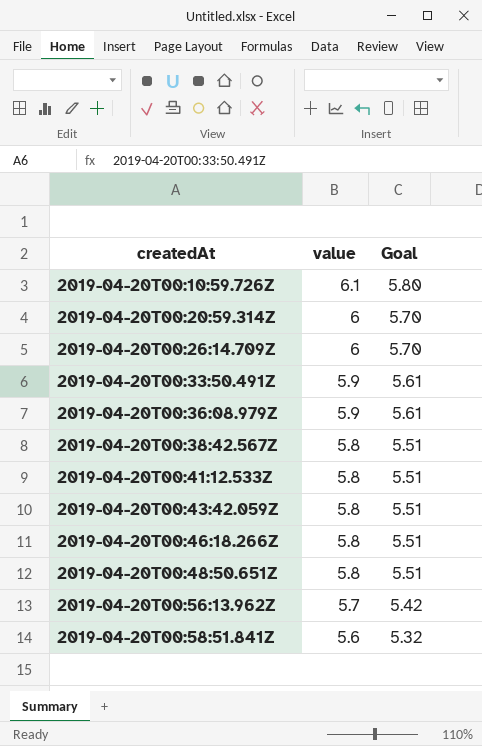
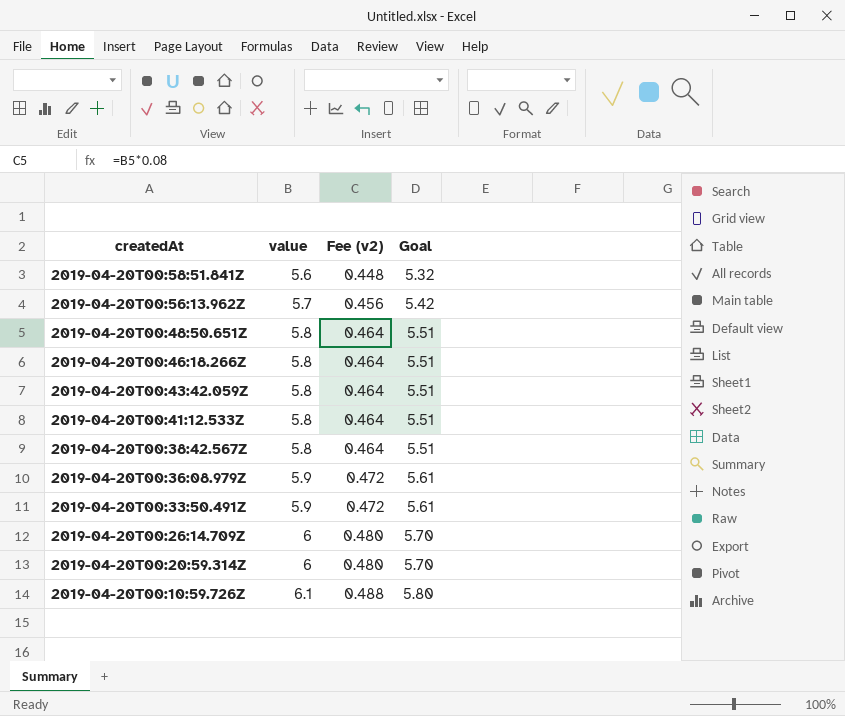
row order: createdAt ascending -> createdAt descending
column Fee (v2) | formula: none -> [value] * 0.08

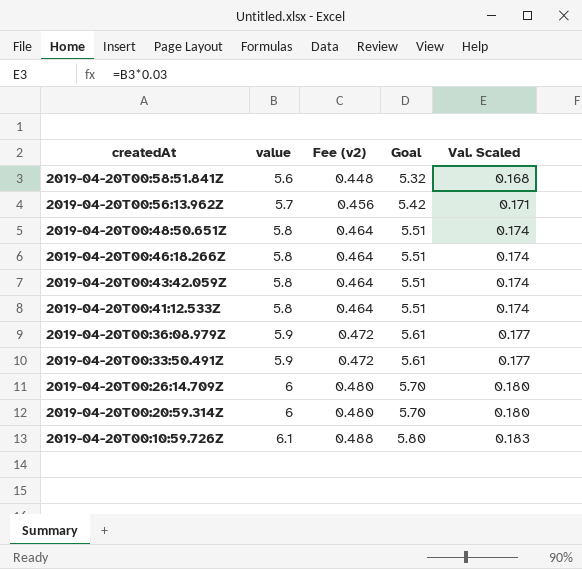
column Val. Scaled | formula: none -> [value] * 0.03
row 2019-04-20T00:38:42.567Z: 5.8 | 0.464 | 5.51 -> none

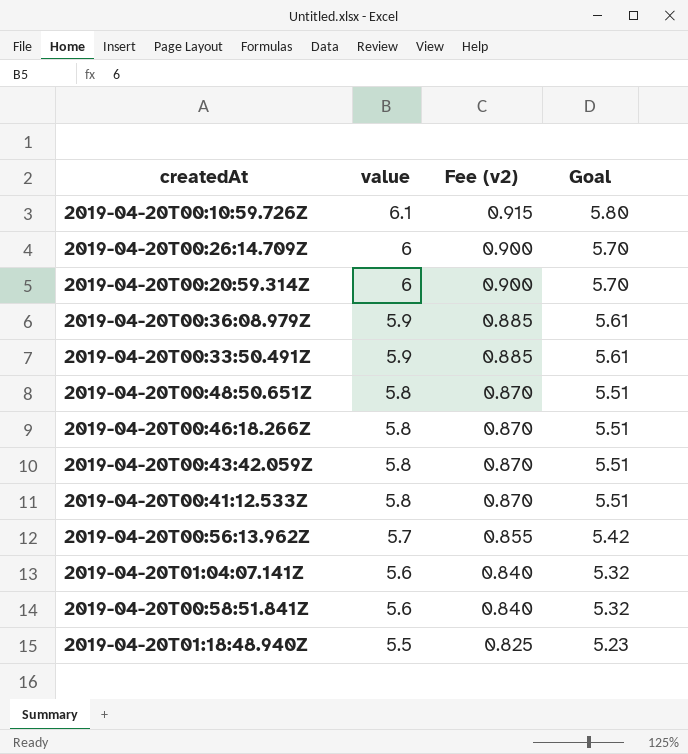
row order: createdAt descending -> value descending
column Val. Scaled | formula: [value] * 0.03 -> none
column Fee (v2) | formula: [value] * 0.08 -> [value] * 0.15
row 2019-04-20T01:04:07.141Z: none -> 5.6 | 0.840 | 5.32
row 2019-04-20T01:18:48.940Z: none -> 5.5 | 0.825 | 5.23

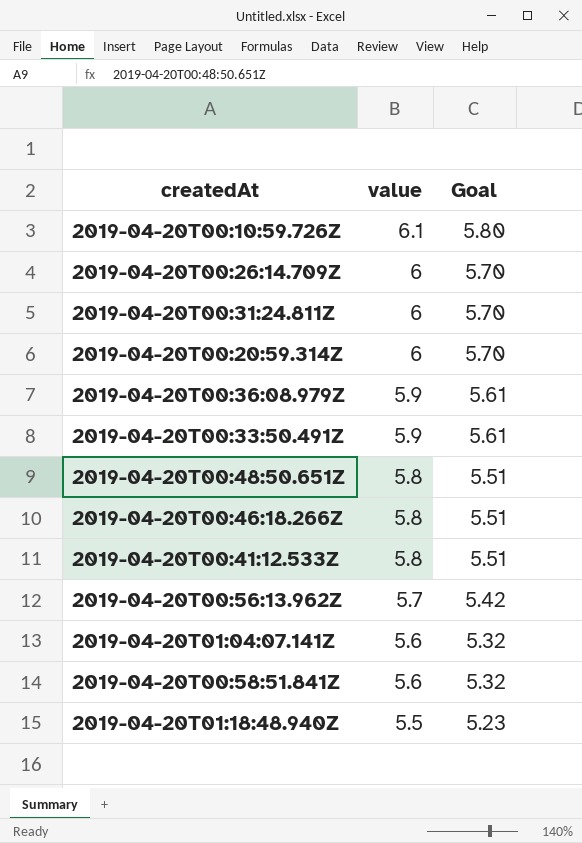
column Fee (v2) | formula: [value] * 0.15 -> none
row 2019-04-20T00:43:42.059Z: 5.8 | 0.870 | 5.51 -> none
row 2019-04-20T00:31:24.811Z: none -> 6 | 5.70

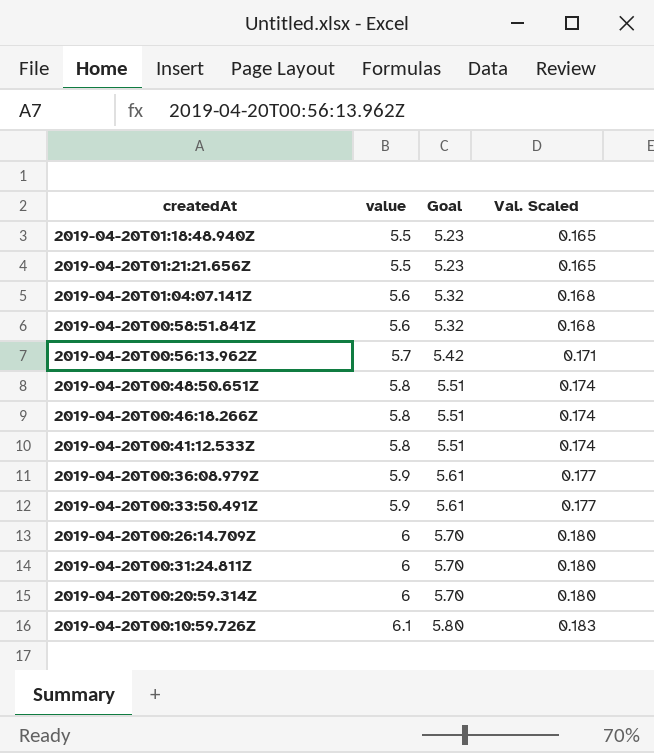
row order: value descending -> value ascending
column Val. Scaled | formula: none -> [value] * 0.03
row 2019-04-20T01:21:21.656Z: none -> 5.5 | 5.23 | 0.165

